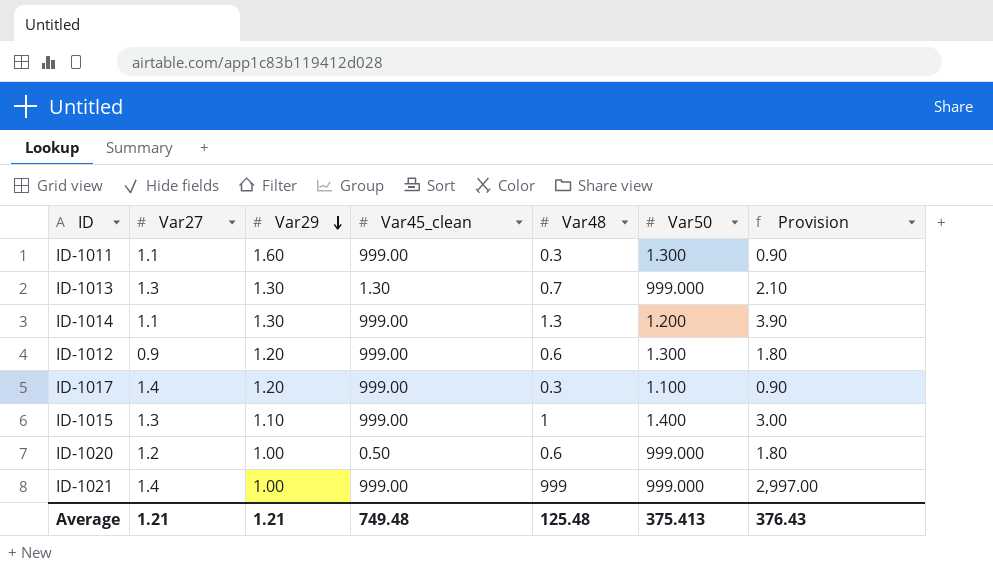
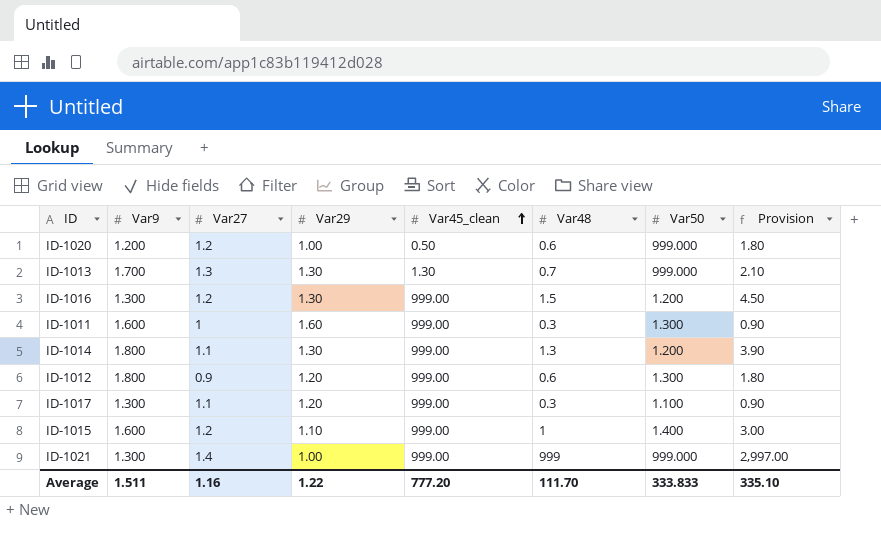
row order: Var29 descending -> Var45_clean ascending
column Var9 | position: none -> 2
row ID-1016: none -> 1.300 | 1.2 | 1.30 | 999.00 | 1.5 | 1.200 | 4.50
ID-1011 | Var27: 1.1 -> 1
ID-1017 | Var27: 1.4 -> 1.1
ID-1015 | Var27: 1.3 -> 1.2
Average | Var27: 1.21 -> 1.16
Average | Var29: 1.21 -> 1.22
Average | Var45_clean: 749.48 -> 777.20
Average | Var48: 125.48 -> 111.70
Average | Var50: 375.413 -> 333.833
Average | Provision: 376.43 -> 335.10

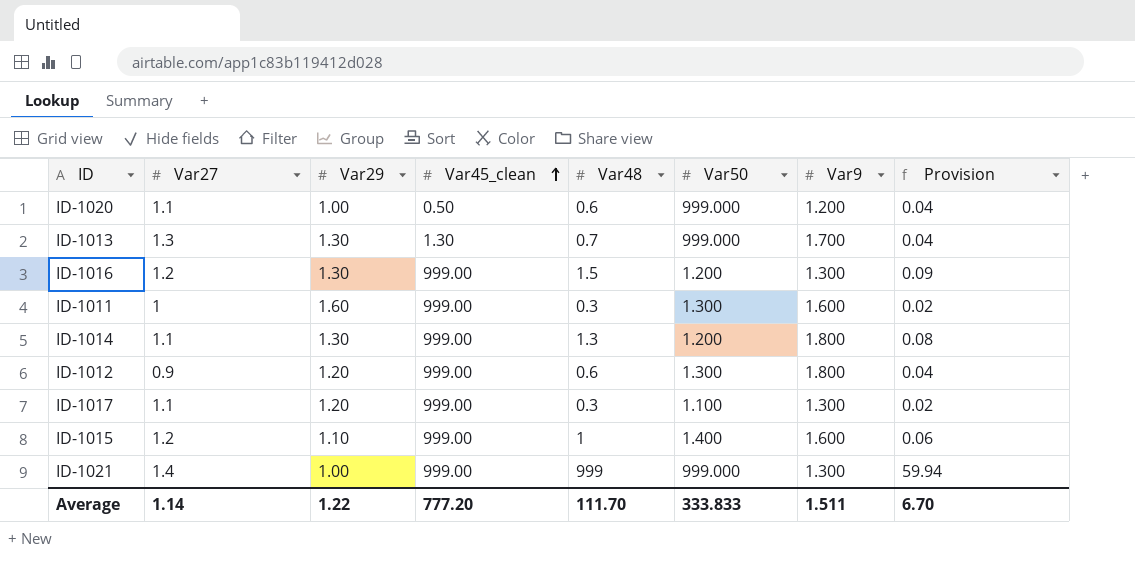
column Var9 | position: 2 -> 7
column Provision | formula: [Var48] * 3 -> [Var48] * 0.06
ID-1020 | Var27: 1.2 -> 1.1
Average | Var27: 1.16 -> 1.14
Average | Provision: 335.10 -> 6.70

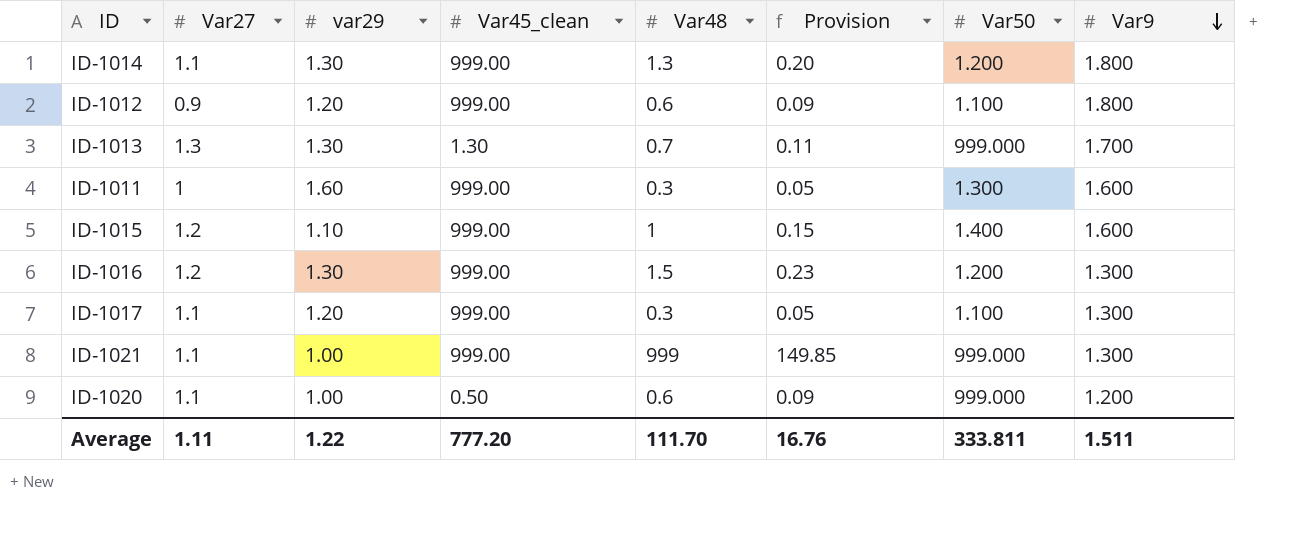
row order: Var45_clean ascending -> Var9 descending
column name: Var29 -> var29
column Provision | formula: [Var48] * 0.06 -> [Var48] * 0.15
column Provision | position: 8 -> 6
ID-1012 | Var50: 1.300 -> 1.100
ID-1021 | Var27: 1.4 -> 1.1
Average | Var27: 1.14 -> 1.11
Average | Provision: 6.70 -> 16.76
Average | Var50: 333.833 -> 333.811

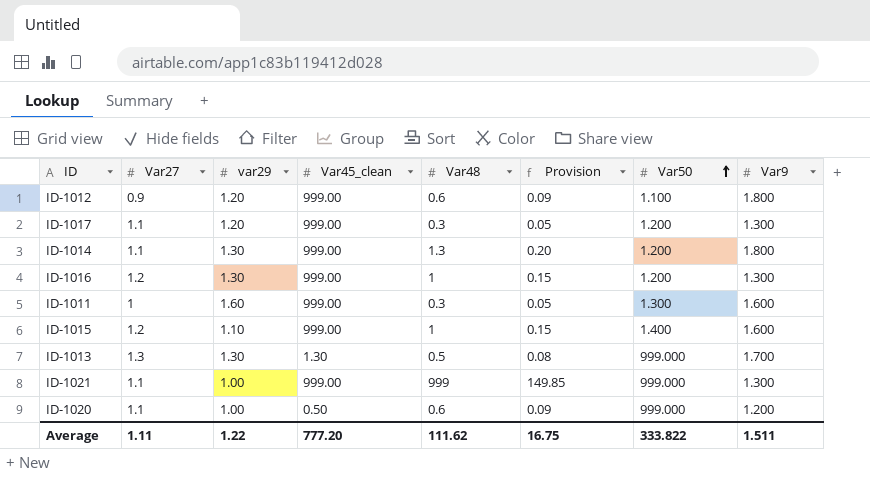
row order: Var9 descending -> Var50 ascending
ID-1017 | Var50: 1.100 -> 1.200
ID-1016 | Var48: 1.5 -> 1
ID-1016 | Provision: 0.23 -> 0.15
ID-1013 | Var48: 0.7 -> 0.5
ID-1013 | Provision: 0.11 -> 0.08
Average | Var48: 111.70 -> 111.62
Average | Provision: 16.76 -> 16.75
Average | Var50: 333.811 -> 333.822

